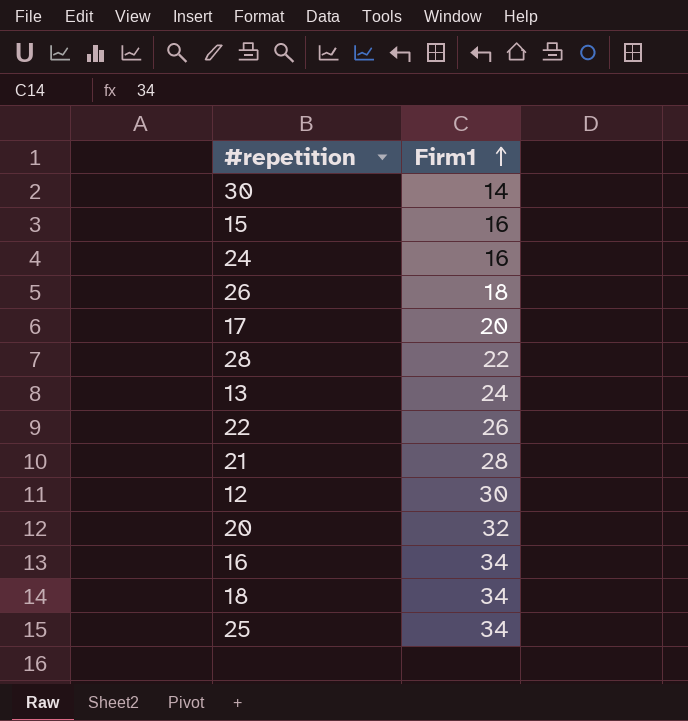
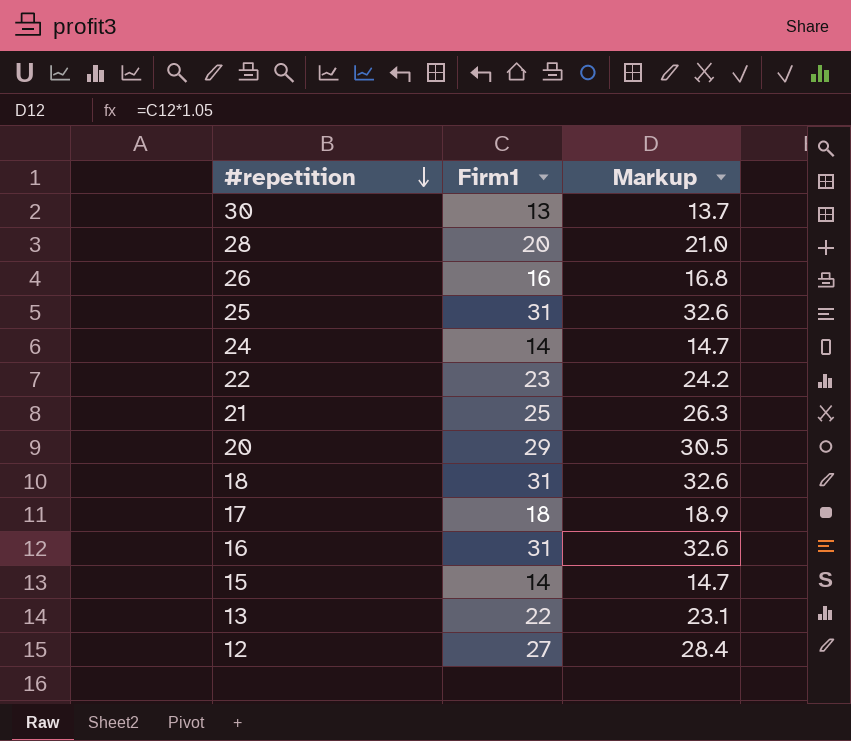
row order: Firm1 ascending -> #repetition descending
column Markup | formula: none -> [Firm1] * 1.05
30 | Firm1: 14 -> 13
28 | Firm1: 22 -> 20
26 | Firm1: 18 -> 16
25 | Firm1: 34 -> 31
24 | Firm1: 16 -> 14
22 | Firm1: 26 -> 23
21 | Firm1: 28 -> 25
20 | Firm1: 32 -> 29
18 | Firm1: 34 -> 31
17 | Firm1: 20 -> 18
16 | Firm1: 34 -> 31
15 | Firm1: 16 -> 14
13 | Firm1: 24 -> 22
12 | Firm1: 30 -> 27

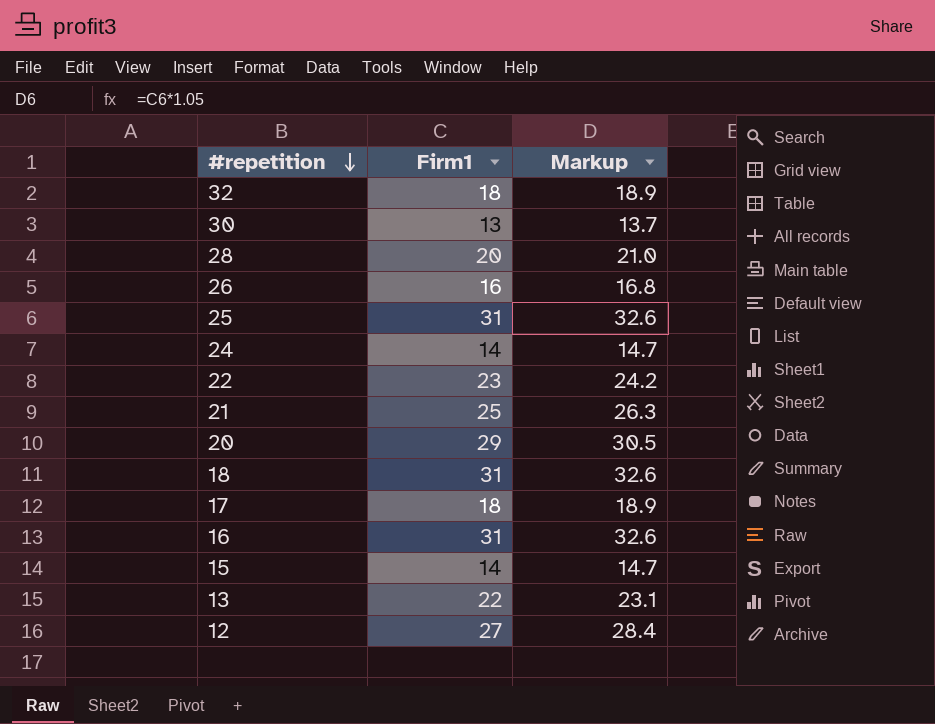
row 32: none -> 18 | 18.9

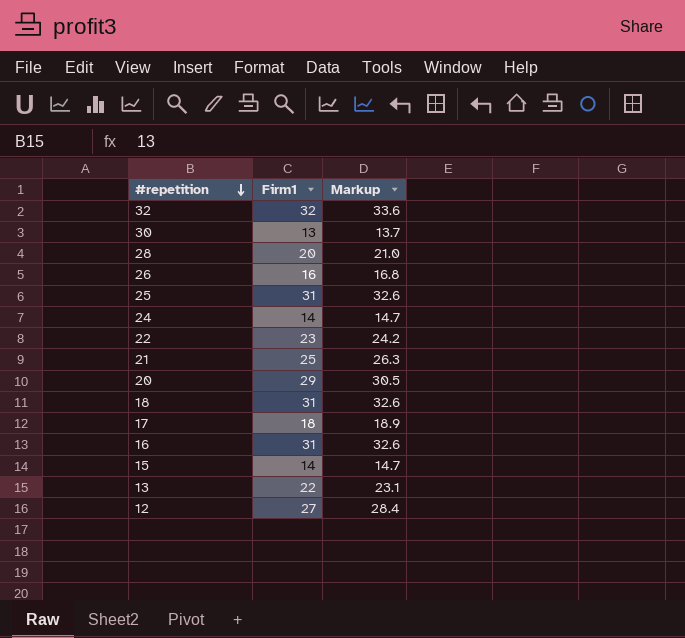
32 | Firm1: 18 -> 32
32 | Markup: 18.9 -> 33.6

